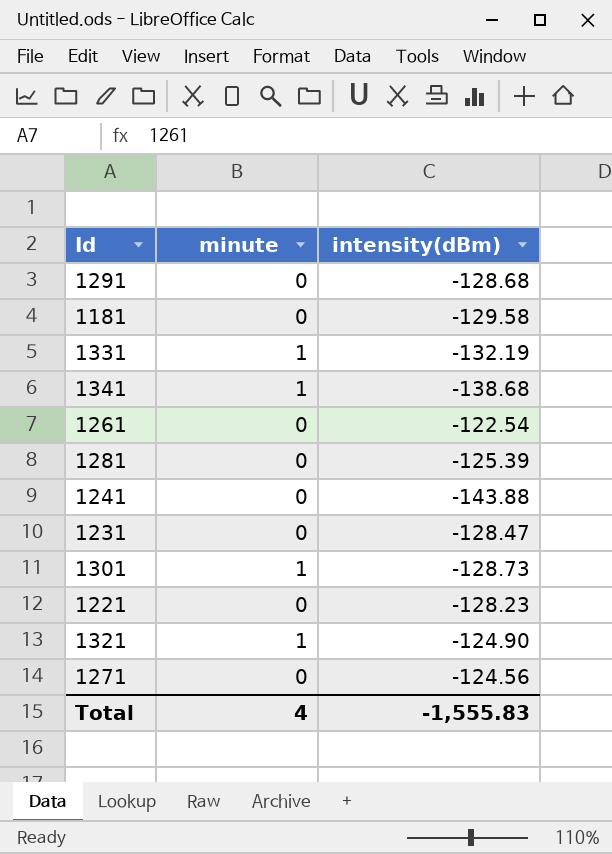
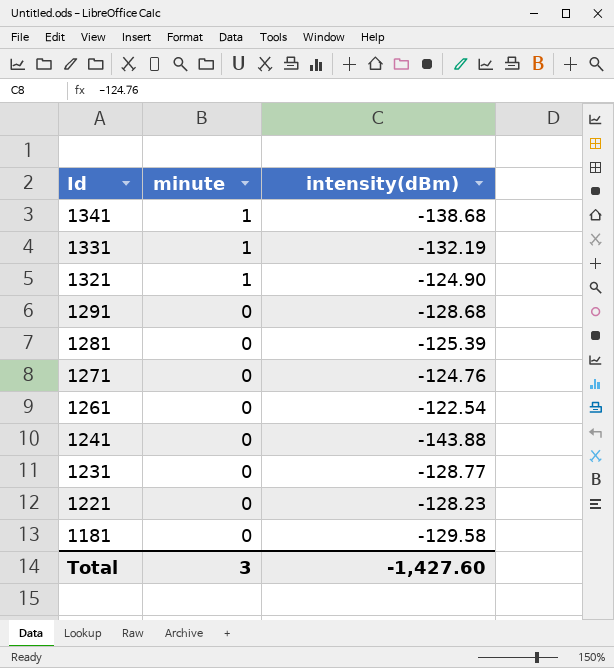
row order: none -> Id descending
row 1301: 1 | -128.73 -> none
1271 | intensity(dBm): -124.56 -> -124.76
1231 | intensity(dBm): -128.47 -> -128.77
Total | minute: 4 -> 3
Total | intensity(dBm): -1,555.83 -> -1,427.60

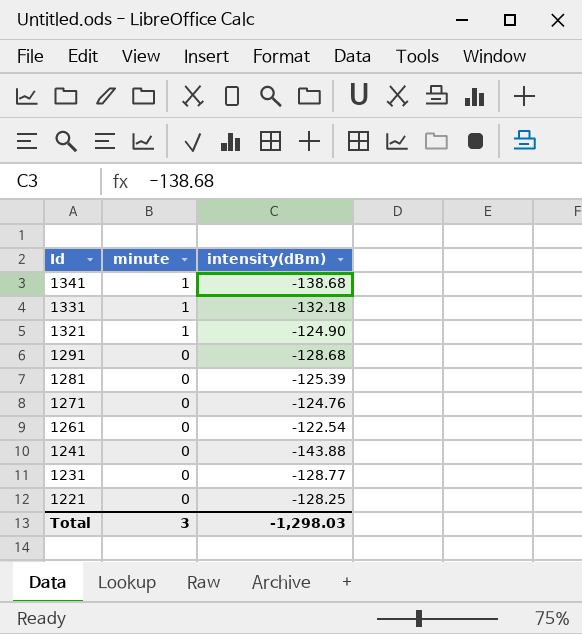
row 1181: 0 | -129.58 -> none
1331 | intensity(dBm): -132.19 -> -132.18
1221 | intensity(dBm): -128.23 -> -128.25
Total | intensity(dBm): -1,427.60 -> -1,298.03

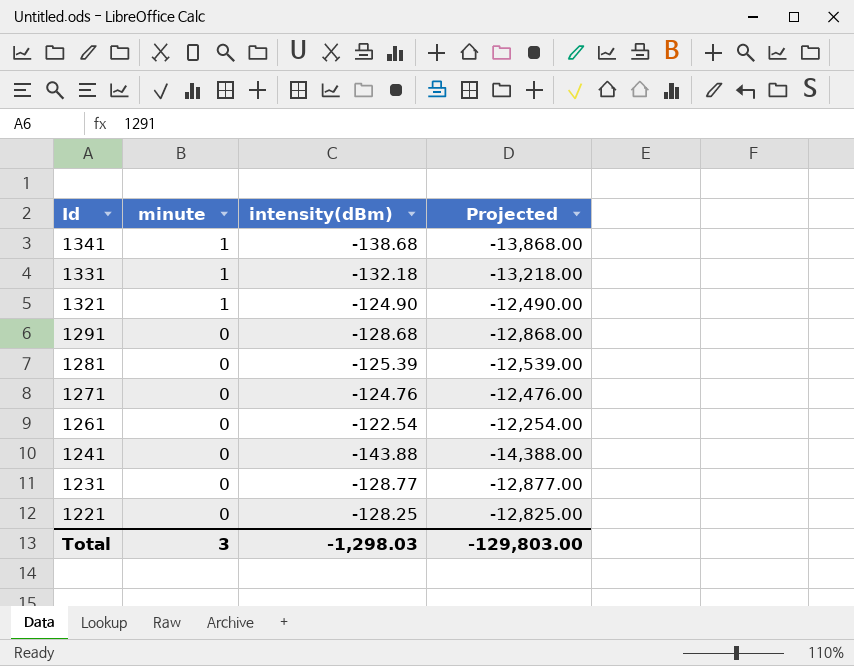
column Projected | formula: none -> [intensity(dBm)] * 100

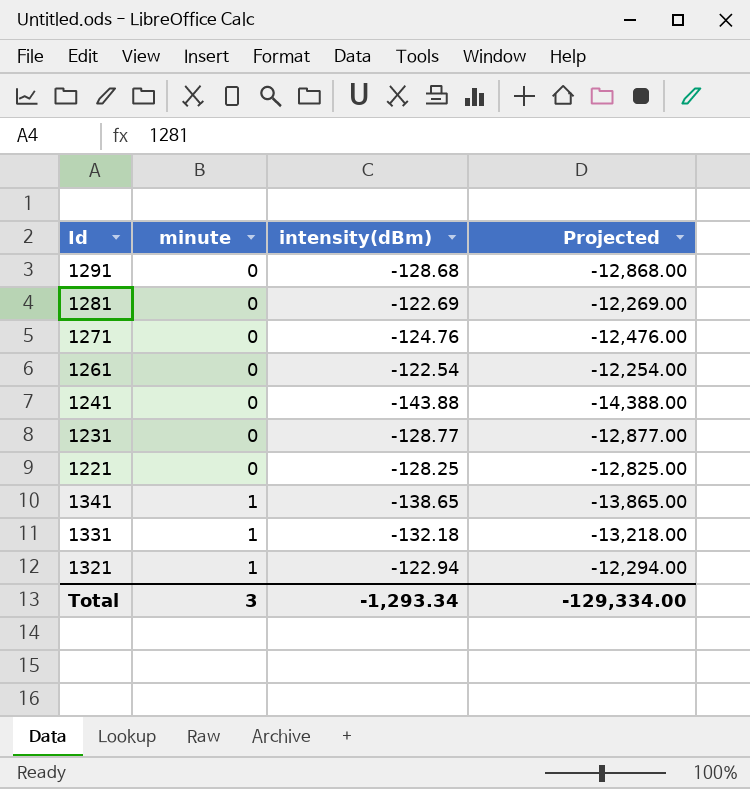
row order: Id descending -> minute ascending
1281 | intensity(dBm): -125.39 -> -122.69
1281 | Projected: -12,539.00 -> -12,269.00
1341 | intensity(dBm): -138.68 -> -138.65
1341 | Projected: -13,868.00 -> -13,865.00
1321 | intensity(dBm): -124.90 -> -122.94
1321 | Projected: -12,490.00 -> -12,294.00
Total | intensity(dBm): -1,298.03 -> -1,293.34
Total | Projected: -129,803.00 -> -129,334.00

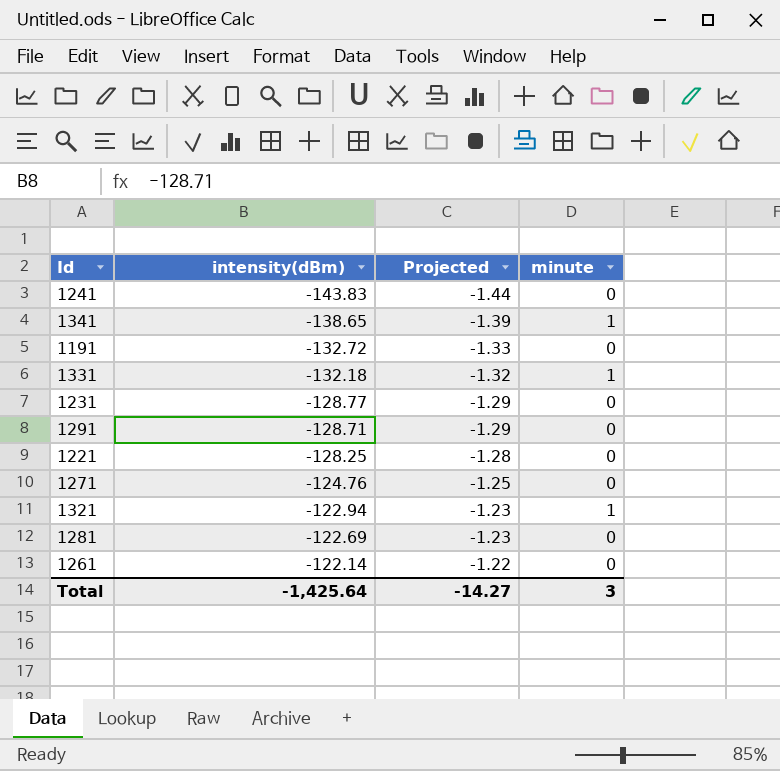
row order: minute ascending -> intensity(dBm) ascending
column Projected | formula: [intensity(dBm)] * 100 -> [intensity(dBm)] * 0.01
column minute | position: 2 -> 4
1241 | intensity(dBm): -143.88 -> -143.83
row 1191: none -> -132.72 | -1.33 | 0
1291 | intensity(dBm): -128.68 -> -128.71
1261 | intensity(dBm): -122.54 -> -122.14
Total | intensity(dBm): -1,293.34 -> -1,425.64
Total | Projected: -129,334.00 -> -14.27

